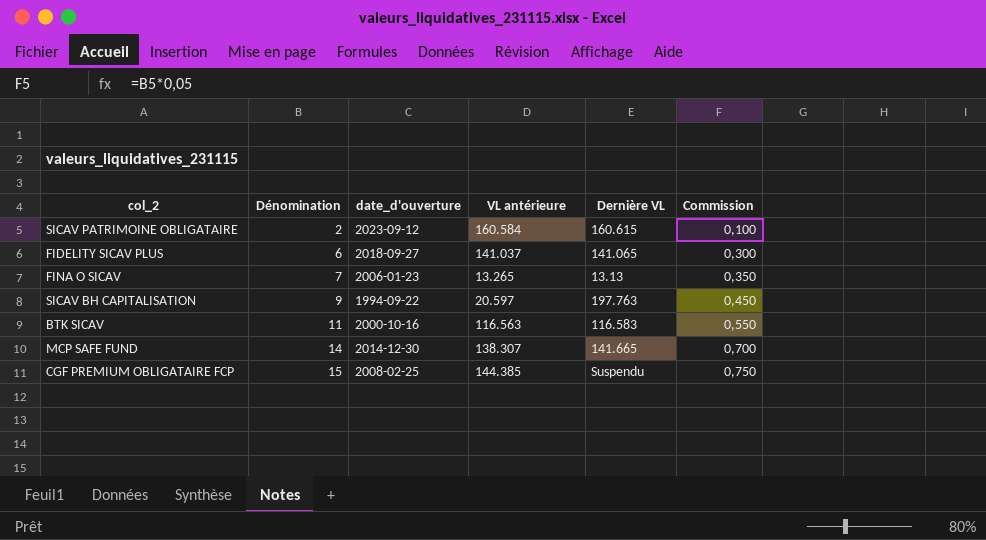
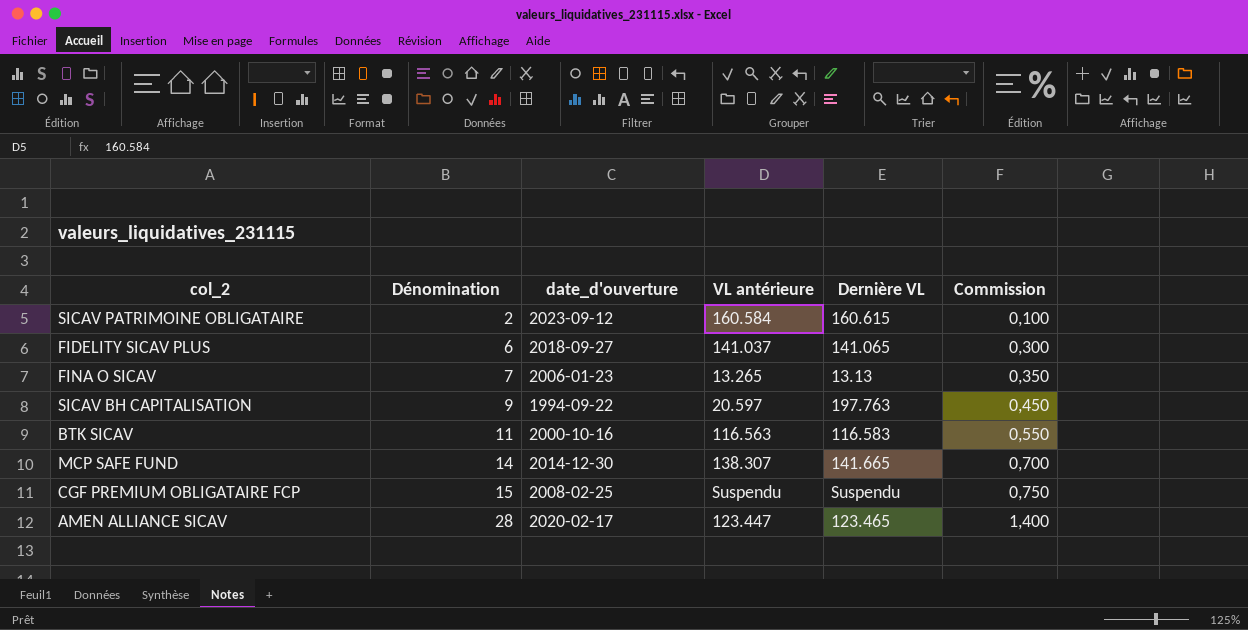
CGF PREMIUM OBLIGATAIRE FCP | VL antérieure: 144.385 -> Suspendu
row AMEN ALLIANCE SICAV: none -> 28 | 2020-02-17 | 123.447 | 123.465 | 1,400

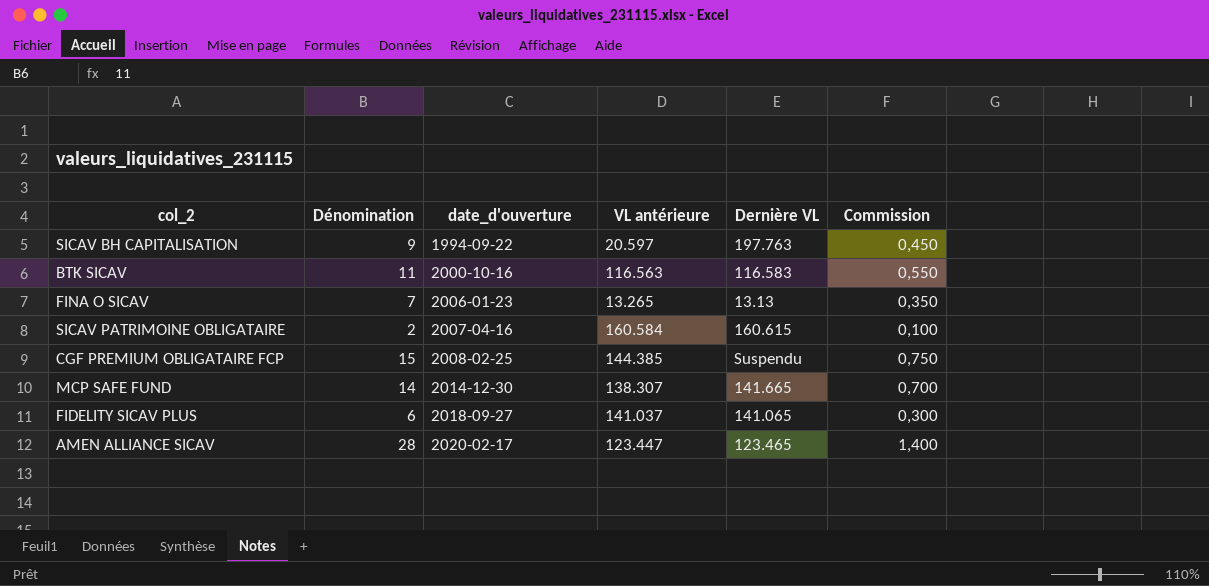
row order: Dénomination ascending -> date_d'ouverture ascending
SICAV PATRIMOINE OBLIGATAIRE | date_d'ouverture: 2023-09-12 -> 2007-04-16
CGF PREMIUM OBLIGATAIRE FCP | VL antérieure: Suspendu -> 144.385

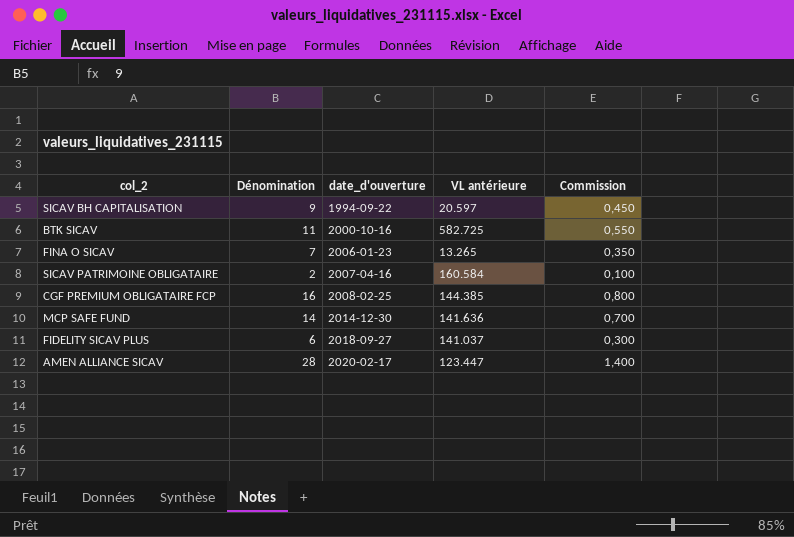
column Dernière VL | position: 5 -> none
BTK SICAV | VL antérieure: 116.563 -> 582.725
CGF PREMIUM OBLIGATAIRE FCP | Dénomination: 15 -> 16
CGF PREMIUM OBLIGATAIRE FCP | Commission: 0,750 -> 0,800
MCP SAFE FUND | VL antérieure: 138.307 -> 141.636

